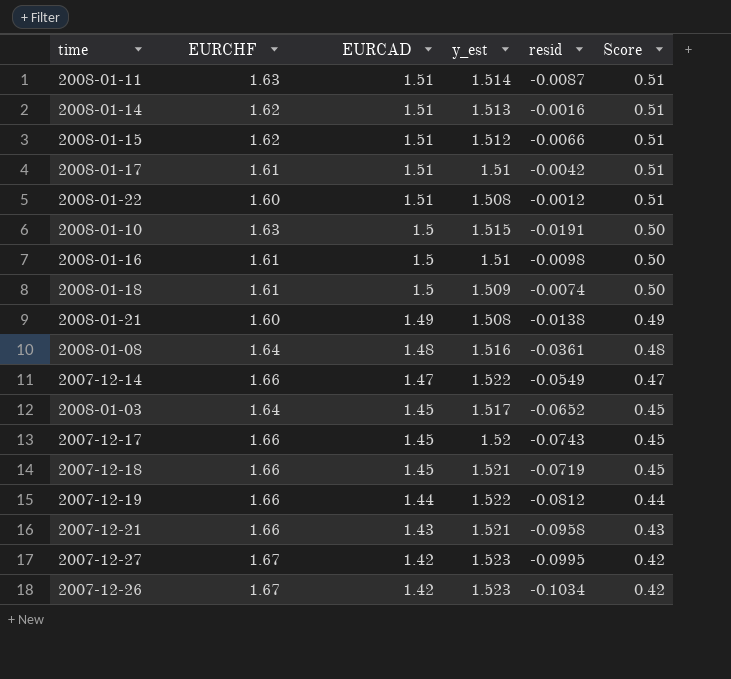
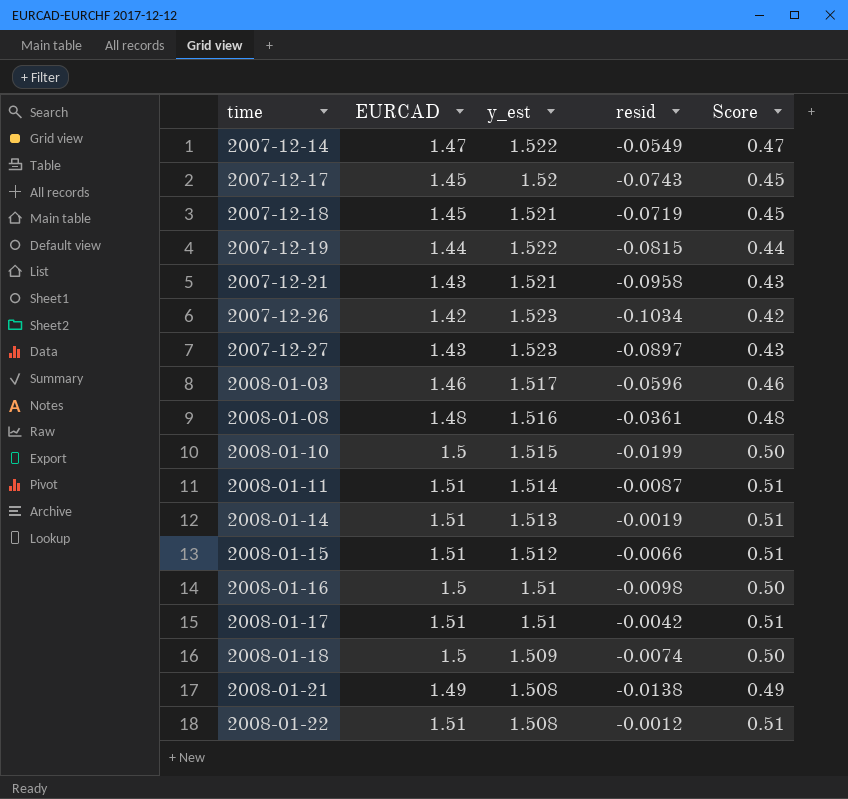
row order: EURCAD descending -> time ascending
column EURCHF | position: 2 -> none
2007-12-19 | resid: -0.0812 -> -0.0815
2007-12-27 | EURCAD: 1.42 -> 1.43
2007-12-27 | resid: -0.0995 -> -0.0897
2007-12-27 | Score: 0.42 -> 0.43
2008-01-03 | EURCAD: 1.45 -> 1.46
2008-01-03 | resid: -0.0652 -> -0.0596
2008-01-03 | Score: 0.45 -> 0.46
2008-01-10 | resid: -0.0191 -> -0.0199
2008-01-14 | resid: -0.0016 -> -0.0019

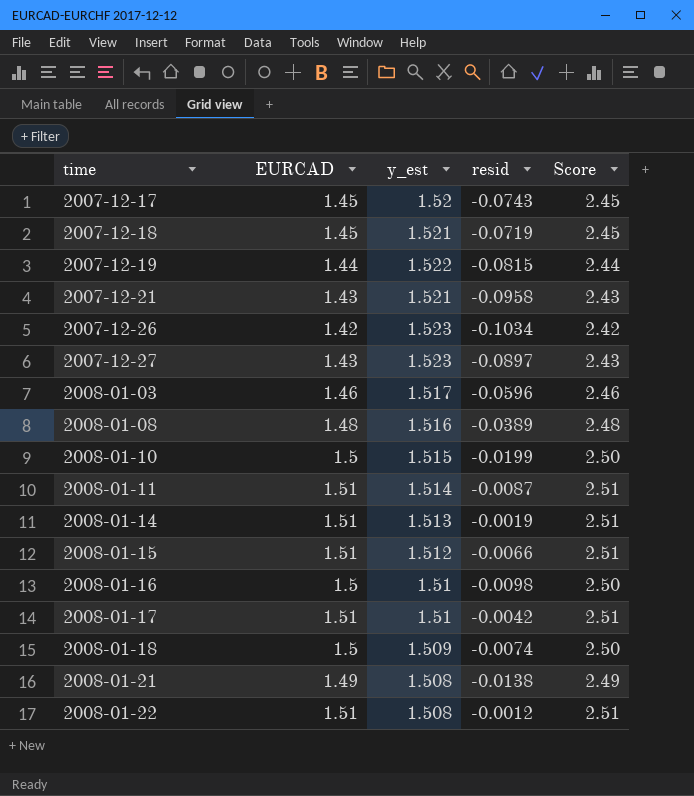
column Score | formula: [EURCAD] - 1 -> [EURCAD] + 1
row 2007-12-14: 1.47 | 1.522 | -0.0549 | 0.47 -> none
2008-01-08 | resid: -0.0361 -> -0.0389

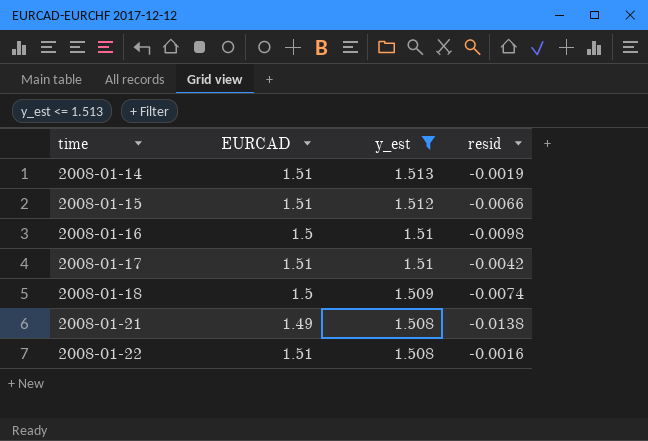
filter: none -> y_est <= 1.513
column Score | formula: [EURCAD] + 1 -> none
2008-01-22 | resid: -0.0012 -> -0.0016

